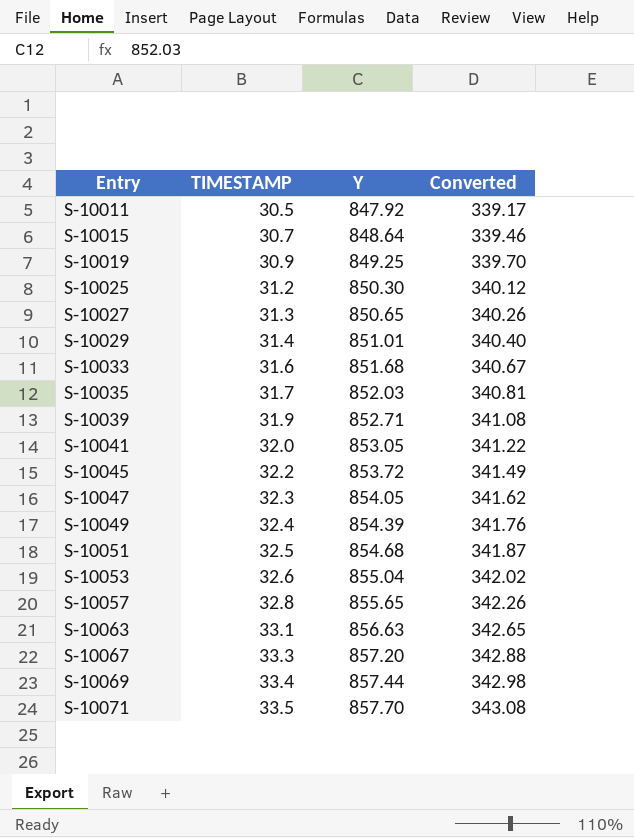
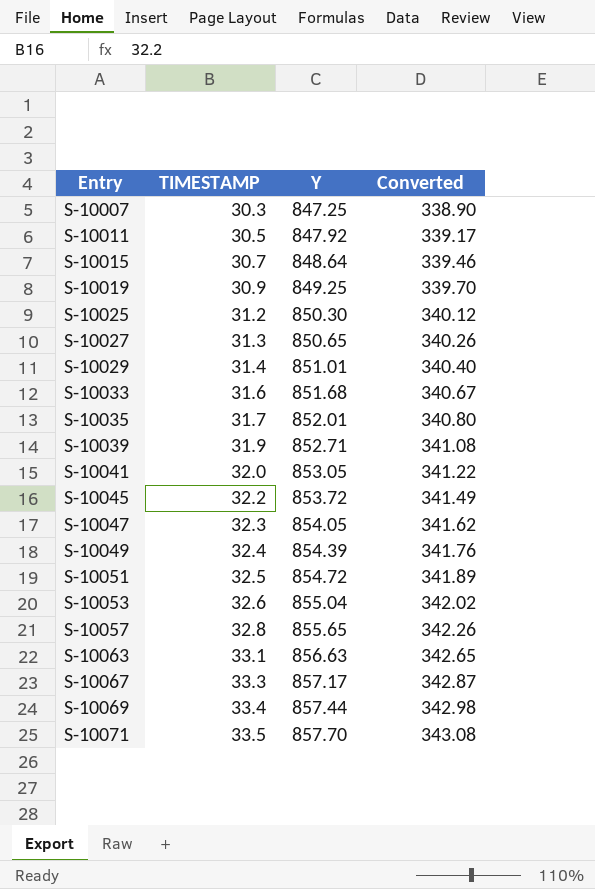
row S-10007: none -> 30.3 | 847.25 | 338.90
S-10035 | Y: 852.03 -> 852.01
S-10035 | Converted: 340.81 -> 340.80
S-10051 | Y: 854.68 -> 854.72
S-10051 | Converted: 341.87 -> 341.89
S-10067 | Y: 857.20 -> 857.17
S-10067 | Converted: 342.88 -> 342.87

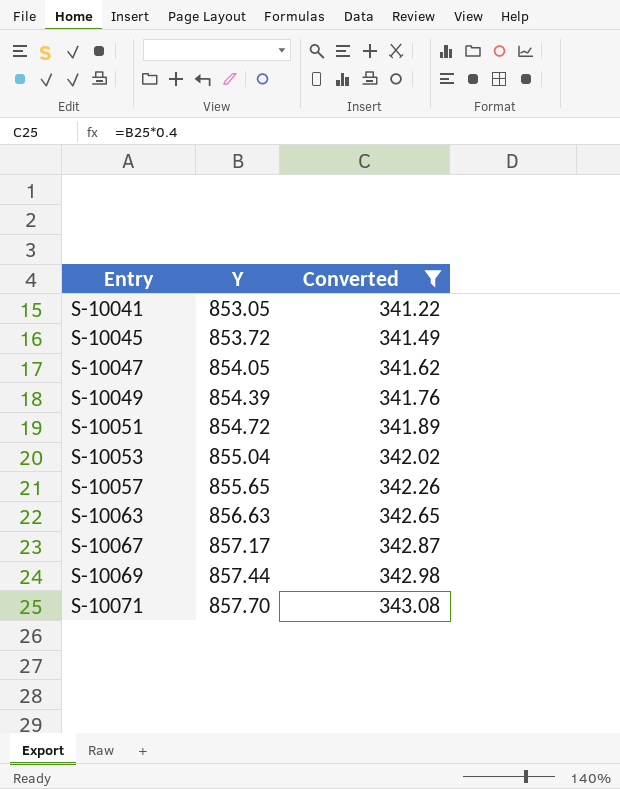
filter: none -> Converted >= 341.22
column TIMESTAMP | position: 2 -> none

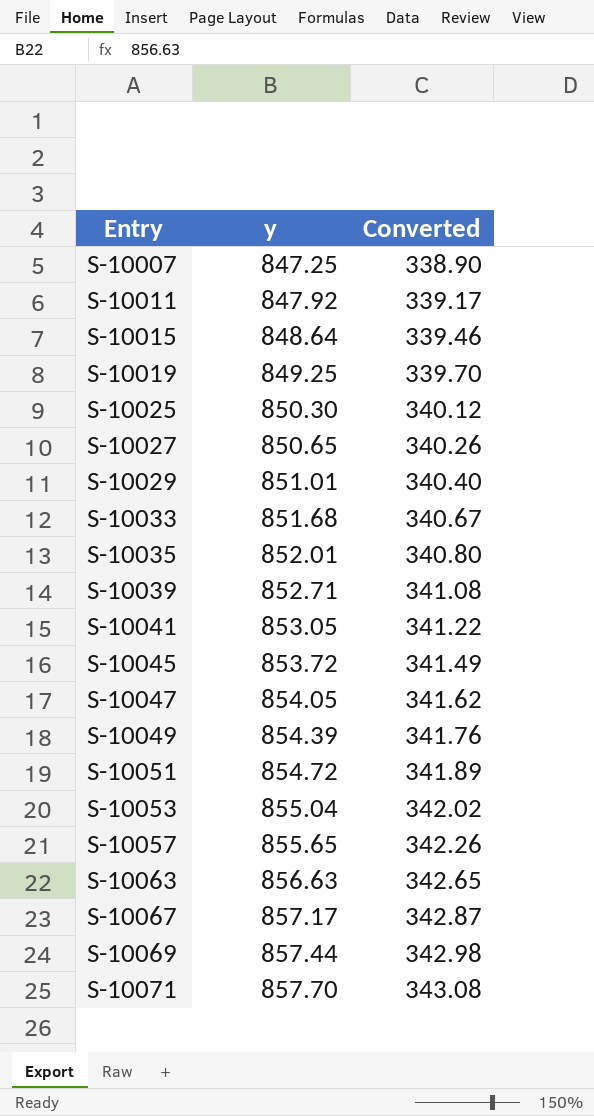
filter: Converted >= 341.22 -> none
column name: Y -> y

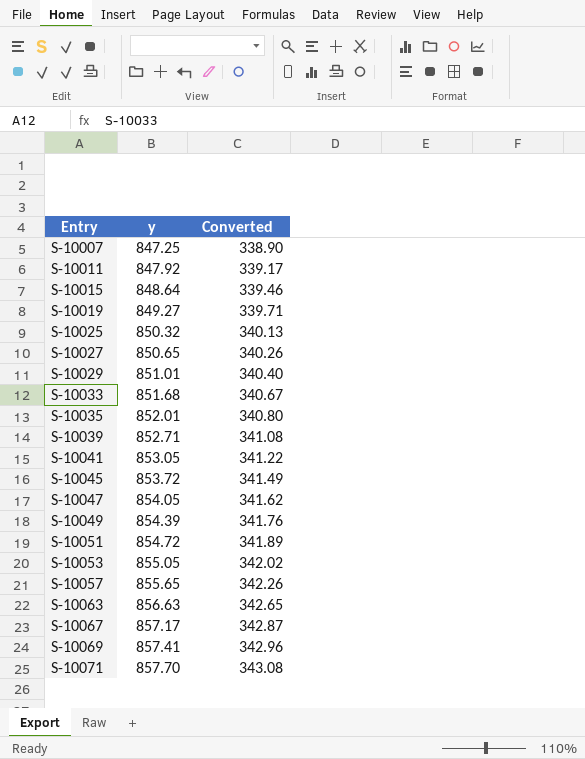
S-10019 | y: 849.25 -> 849.27
S-10019 | Converted: 339.70 -> 339.71
S-10025 | y: 850.30 -> 850.32
S-10025 | Converted: 340.12 -> 340.13
S-10053 | y: 855.04 -> 855.05
S-10069 | y: 857.44 -> 857.41
S-10069 | Converted: 342.98 -> 342.96

